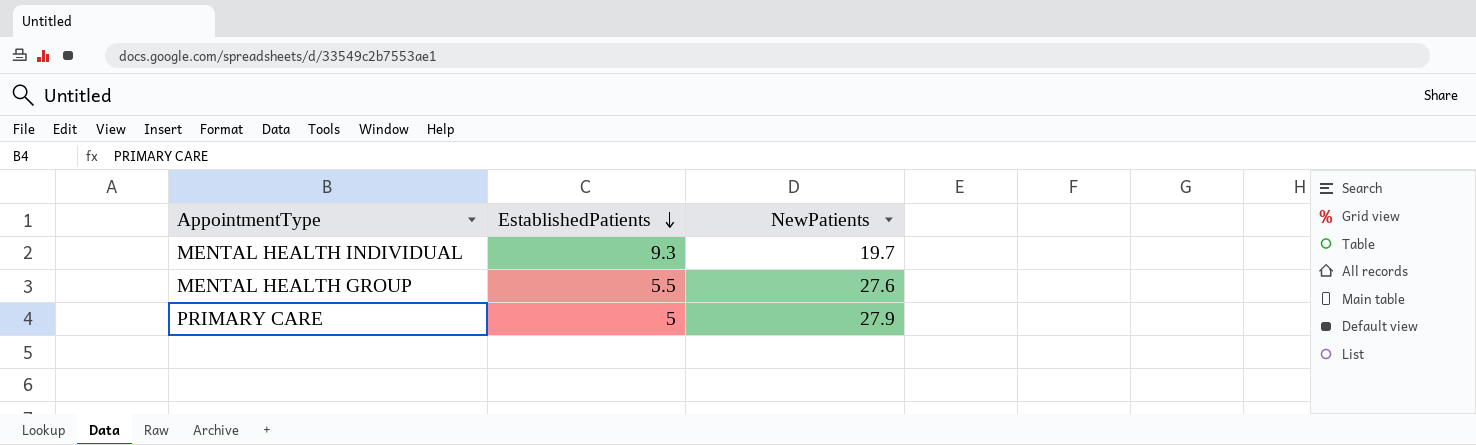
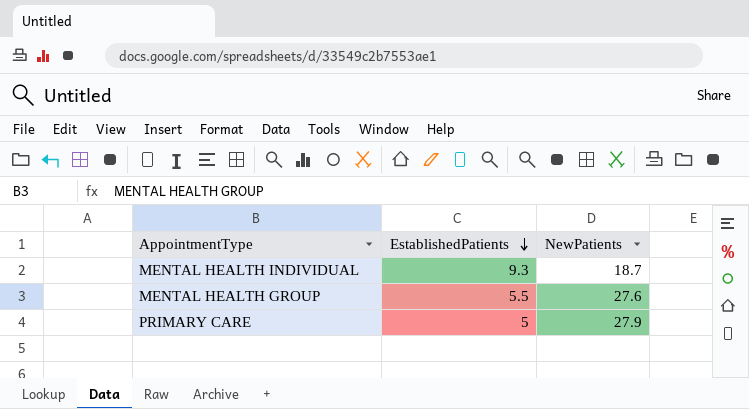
MENTAL HEALTH INDIVIDUAL | NewPatients: 19.7 -> 18.7

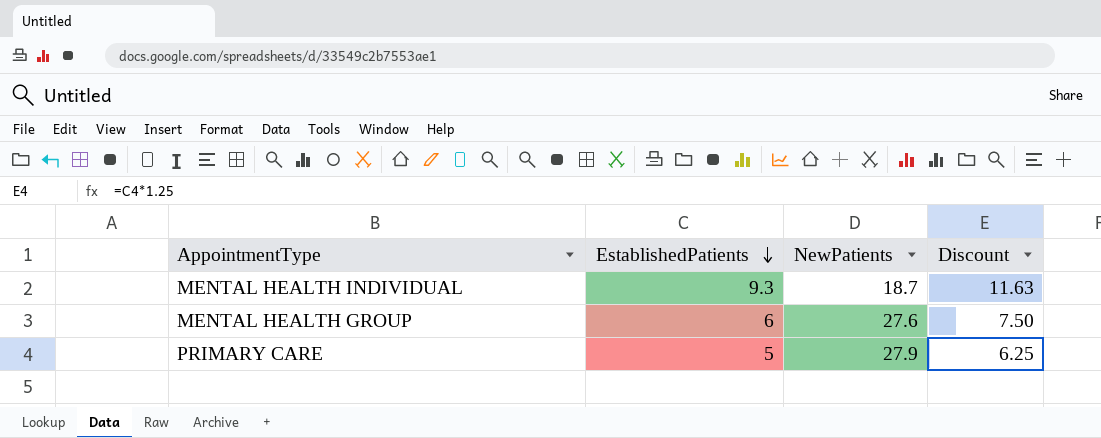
column Discount | formula: none -> [EstablishedPatients] * 1.25
MENTAL HEALTH GROUP | EstablishedPatients: 5.5 -> 6

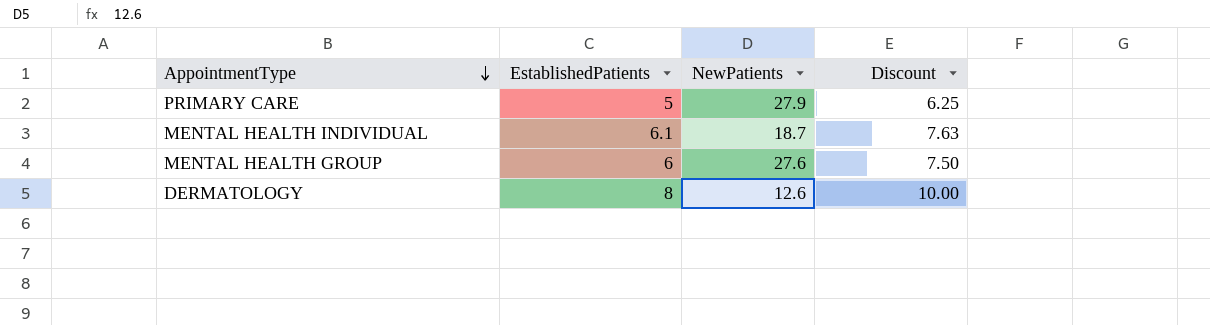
row order: EstablishedPatients descending -> AppointmentType descending
MENTAL HEALTH INDIVIDUAL | EstablishedPatients: 9.3 -> 6.1
MENTAL HEALTH INDIVIDUAL | Discount: 11.63 -> 7.63
row DERMATOLOGY: none -> 8 | 12.6 | 10.00

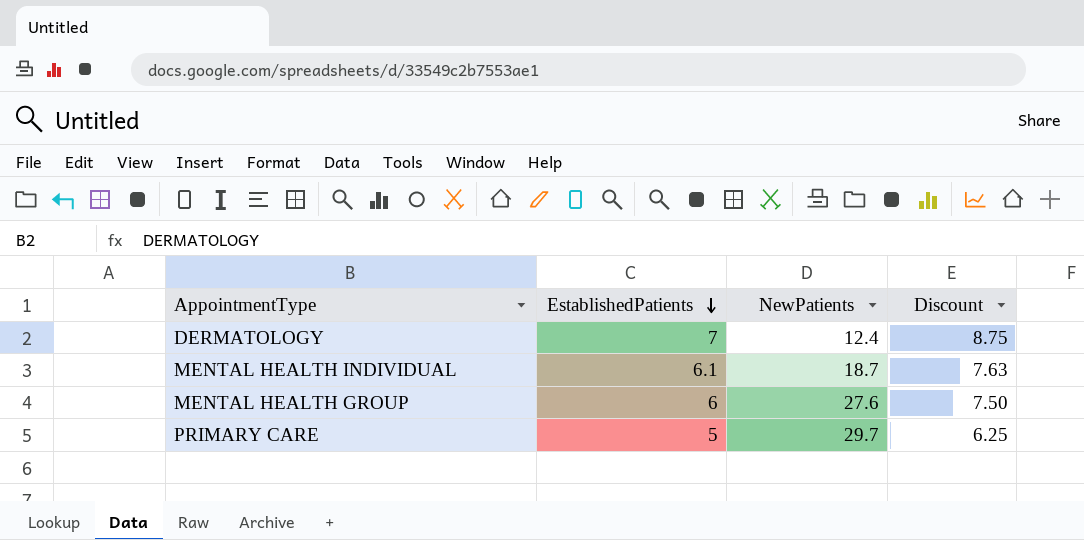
row order: AppointmentType descending -> EstablishedPatients descending
DERMATOLOGY | EstablishedPatients: 8 -> 7
DERMATOLOGY | NewPatients: 12.6 -> 12.4
DERMATOLOGY | Discount: 10.00 -> 8.75
PRIMARY CARE | NewPatients: 27.9 -> 29.7

